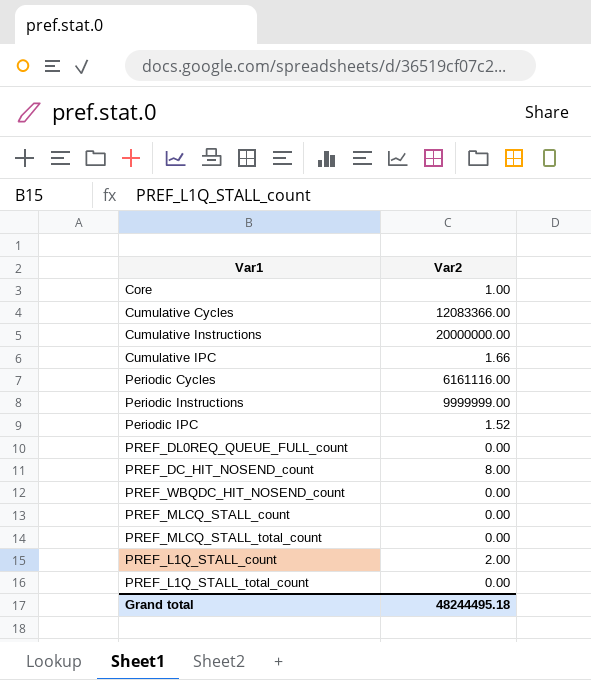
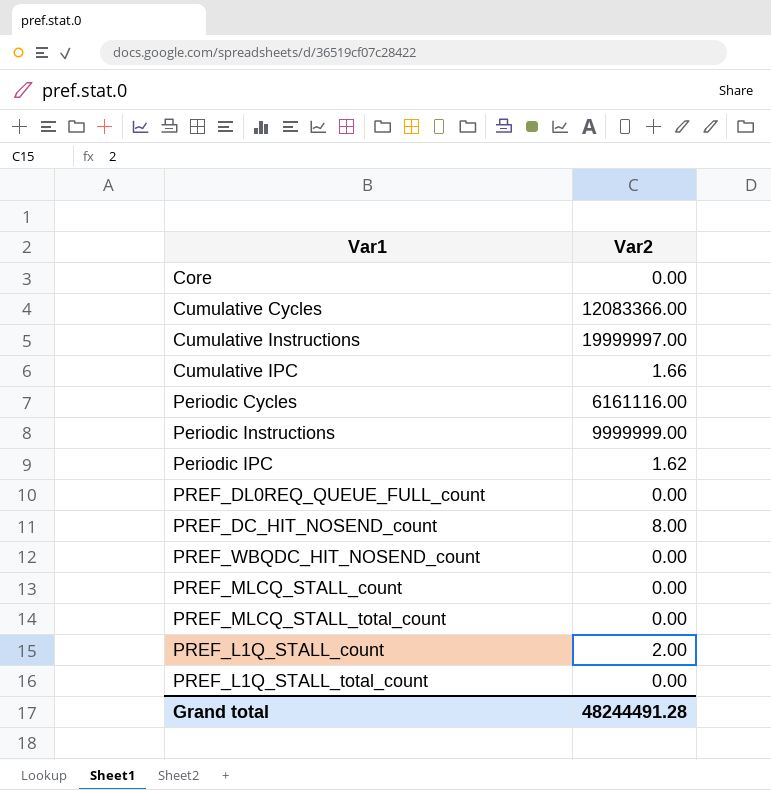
Core | Var2: 1.00 -> 0.00
Cumulative Instructions | Var2: 20000000.00 -> 19999997.00
Periodic IPC | Var2: 1.52 -> 1.62
Grand total | Var2: 48244495.18 -> 48244491.28

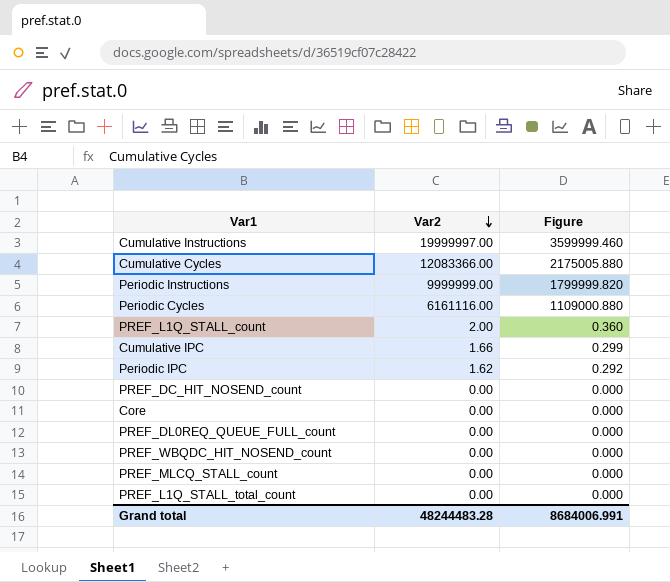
row order: none -> Var2 descending
column Figure | formula: none -> [Var2] * 0.18
row PREF_MLCQ_STALL_total_count: 0.00 -> none
PREF_DC_HIT_NOSEND_count | Var2: 8.00 -> 0.00
Grand total | Var2: 48244491.28 -> 48244483.28

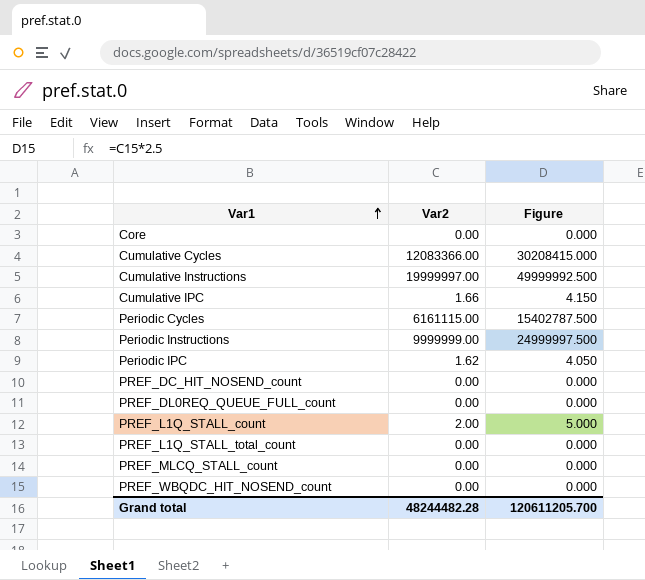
row order: Var2 descending -> Var1 ascending
column Figure | formula: [Var2] * 0.18 -> [Var2] * 2.5
Periodic Cycles | Var2: 6161116.00 -> 6161115.00
Grand total | Var2: 48244483.28 -> 48244482.28
Grand total | Figure: 8684006.991 -> 120611205.700

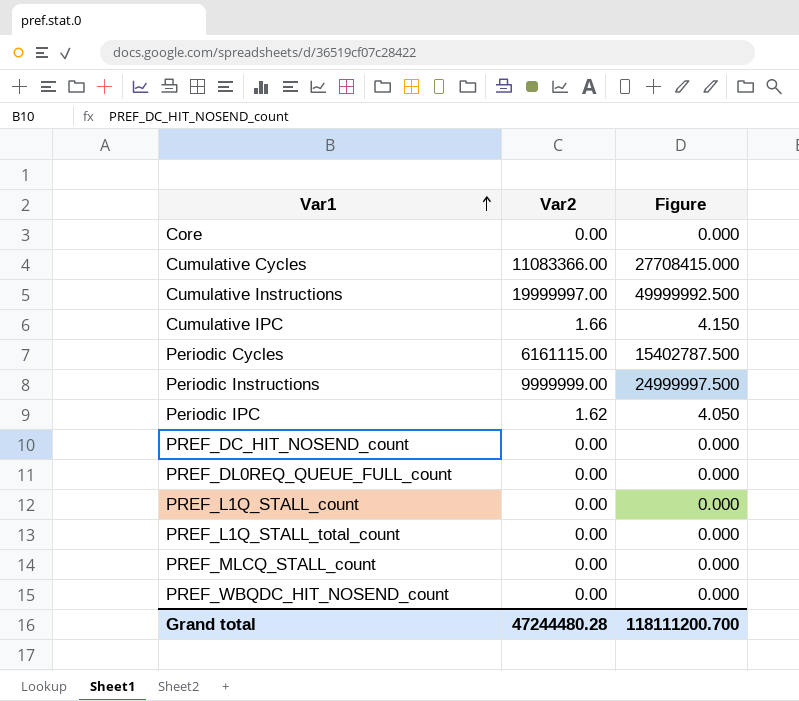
Cumulative Cycles | Var2: 12083366.00 -> 11083366.00
Cumulative Cycles | Figure: 30208415.000 -> 27708415.000
PREF_L1Q_STALL_count | Var2: 2.00 -> 0.00
PREF_L1Q_STALL_count | Figure: 5.000 -> 0.000
Grand total | Var2: 48244482.28 -> 47244480.28
Grand total | Figure: 120611205.700 -> 118111200.700

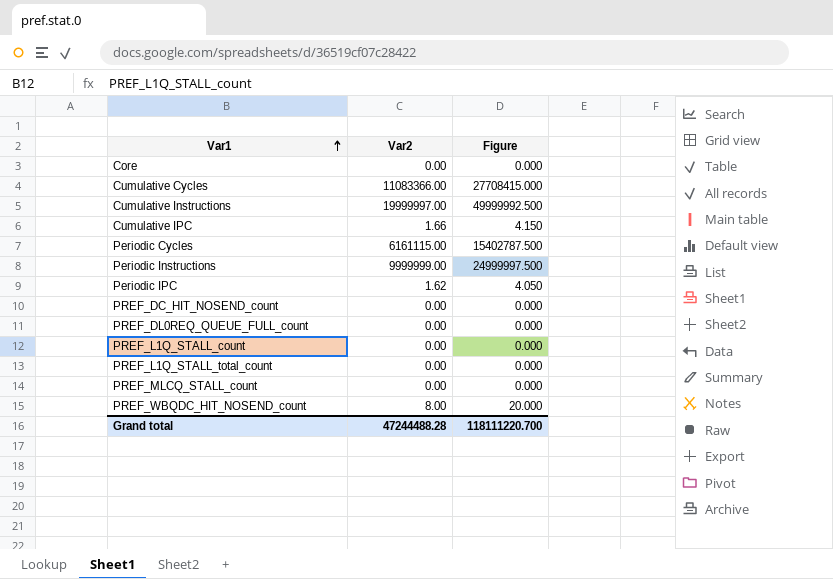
PREF_WBQDC_HIT_NOSEND_count | Var2: 0.00 -> 8.00
PREF_WBQDC_HIT_NOSEND_count | Figure: 0.000 -> 20.000
Grand total | Var2: 47244480.28 -> 47244488.28
Grand total | Figure: 118111200.700 -> 118111220.700

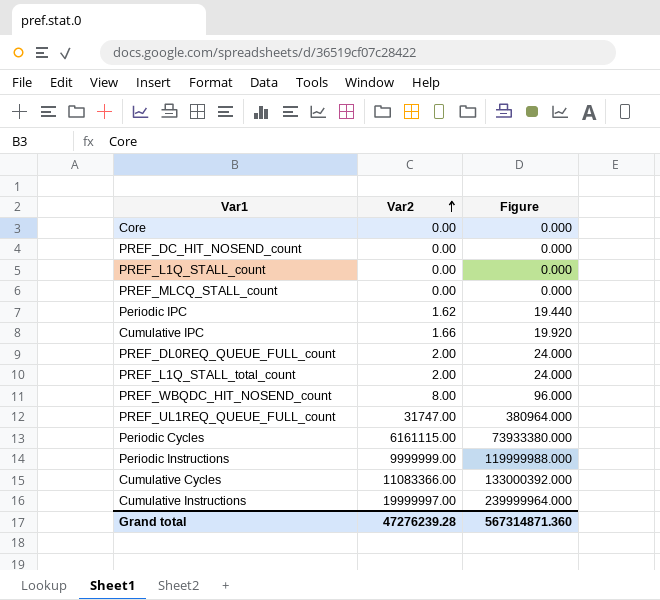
row order: Var1 ascending -> Var2 ascending
column Figure | formula: [Var2] * 2.5 -> [Var2] * 12
PREF_DL0REQ_QUEUE_FULL_count | Var2: 0.00 -> 2.00
PREF_L1Q_STALL_total_count | Var2: 0.00 -> 2.00
row PREF_UL1REQ_QUEUE_FULL_count: none -> 31747.00 | 380964.000
Grand total | Var2: 47244488.28 -> 47276239.28
Grand total | Figure: 118111220.700 -> 567314871.360

